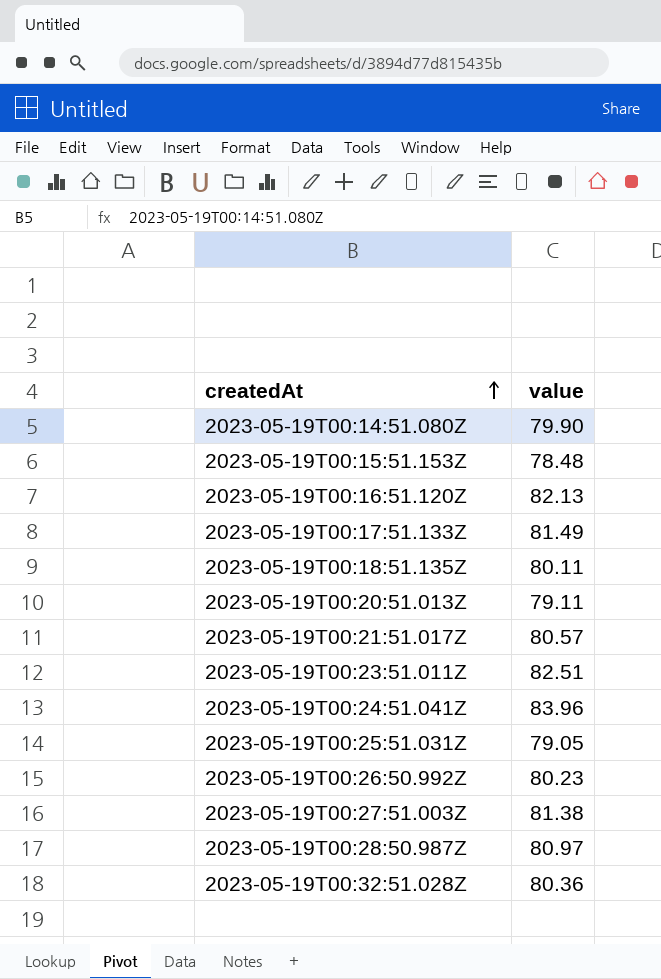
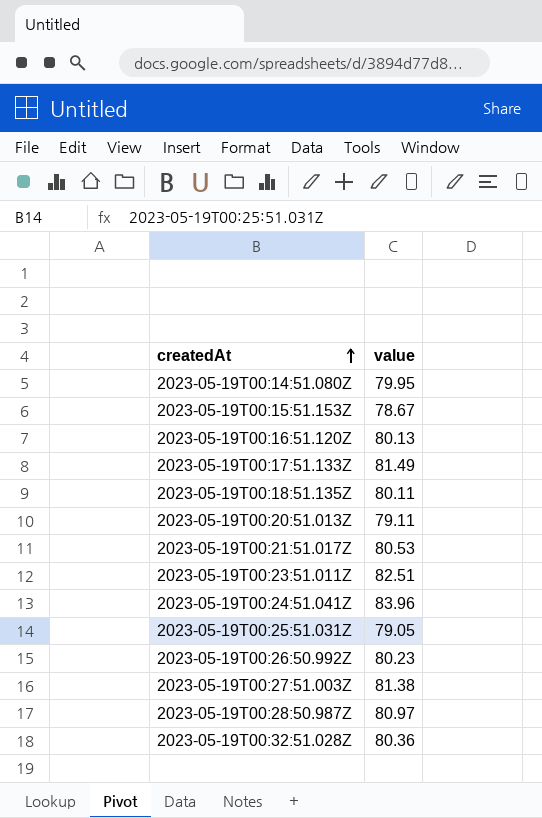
2023-05-19T00:14:51.080Z | value: 79.90 -> 79.95
2023-05-19T00:15:51.153Z | value: 78.48 -> 78.67
2023-05-19T00:16:51.120Z | value: 82.13 -> 80.13
2023-05-19T00:21:51.017Z | value: 80.57 -> 80.53

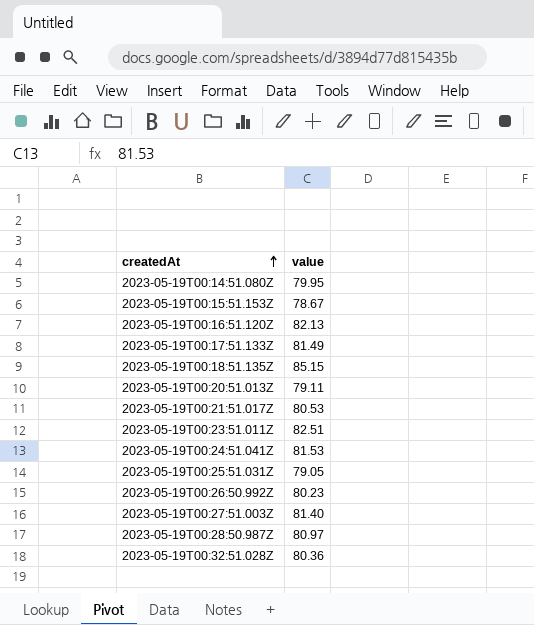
2023-05-19T00:16:51.120Z | value: 80.13 -> 82.13
2023-05-19T00:18:51.135Z | value: 80.11 -> 85.15
2023-05-19T00:24:51.041Z | value: 83.96 -> 81.53
2023-05-19T00:27:51.003Z | value: 81.38 -> 81.40

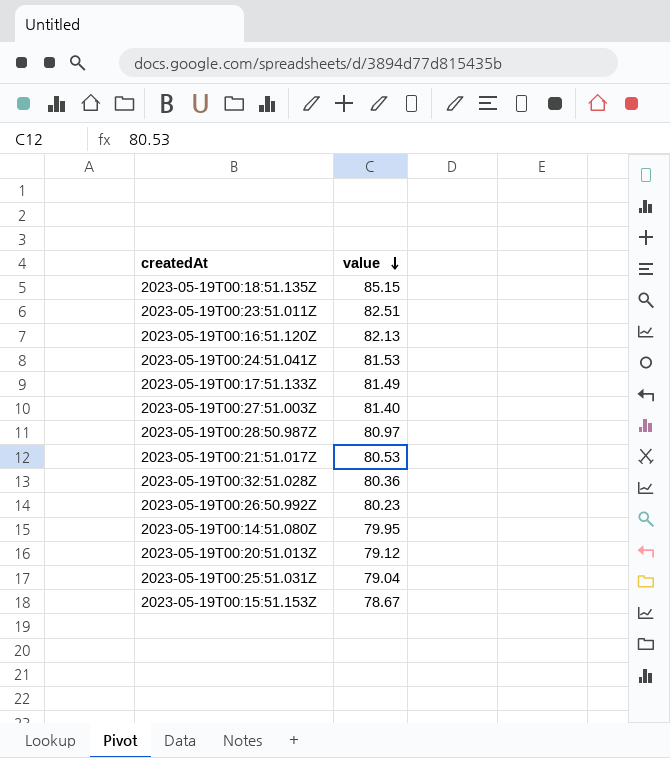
row order: createdAt ascending -> value descending
2023-05-19T00:20:51.013Z | value: 79.11 -> 79.12
2023-05-19T00:25:51.031Z | value: 79.05 -> 79.04

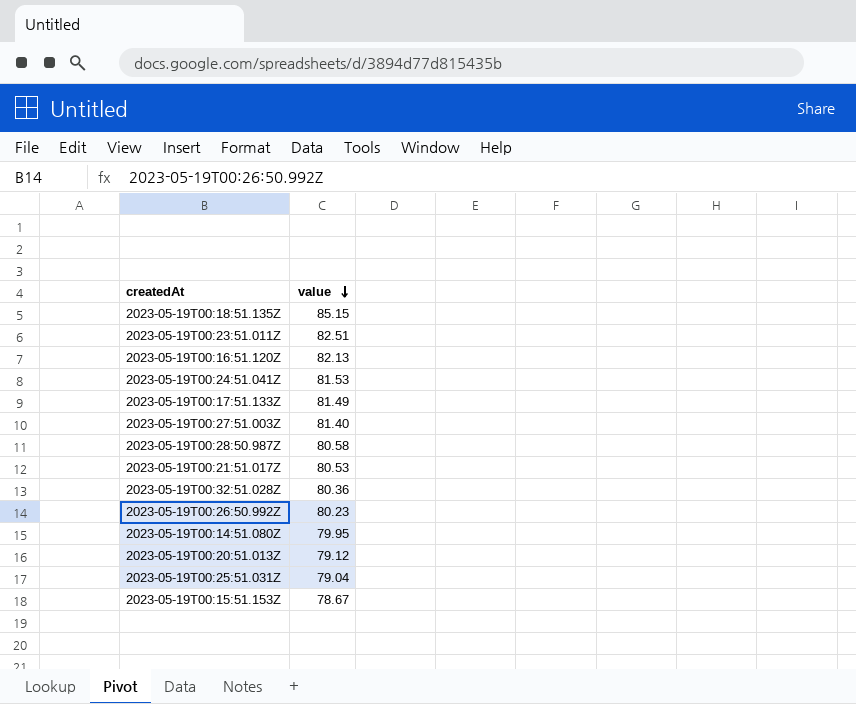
2023-05-19T00:28:50.987Z | value: 80.97 -> 80.58

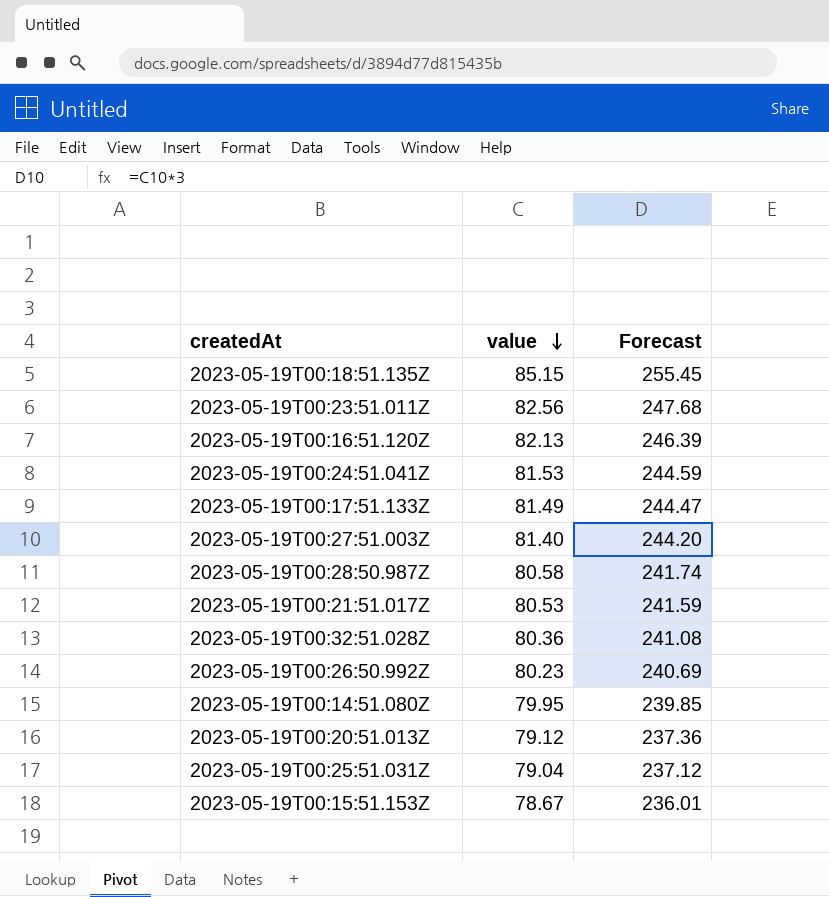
column Forecast | formula: none -> [value] * 3
2023-05-19T00:23:51.011Z | value: 82.51 -> 82.56

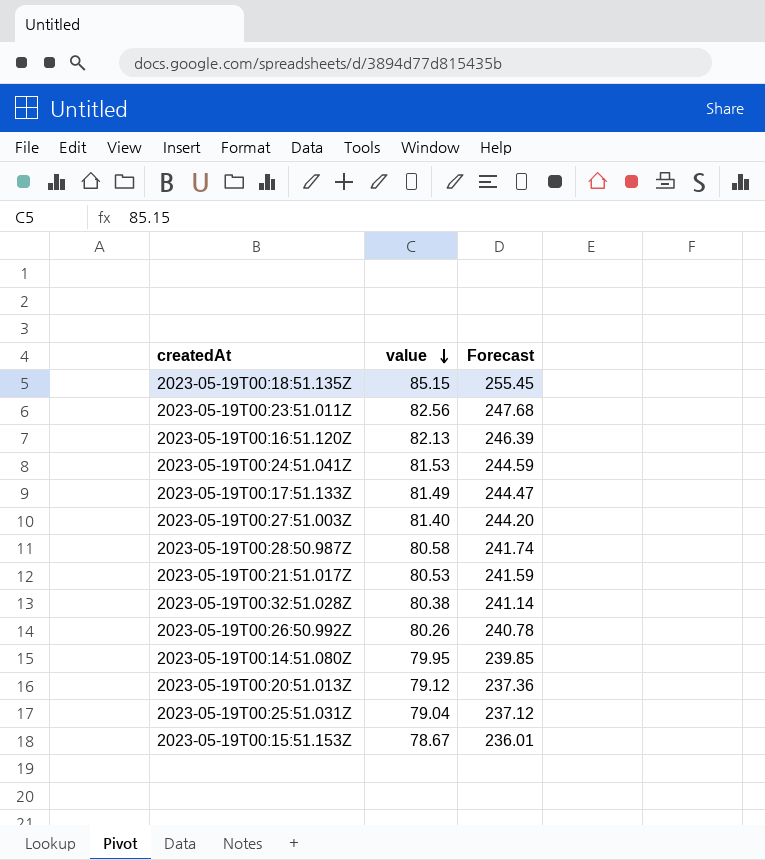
2023-05-19T00:32:51.028Z | value: 80.36 -> 80.38
2023-05-19T00:32:51.028Z | Forecast: 241.08 -> 241.14
2023-05-19T00:26:50.992Z | value: 80.23 -> 80.26
2023-05-19T00:26:50.992Z | Forecast: 240.69 -> 240.78

